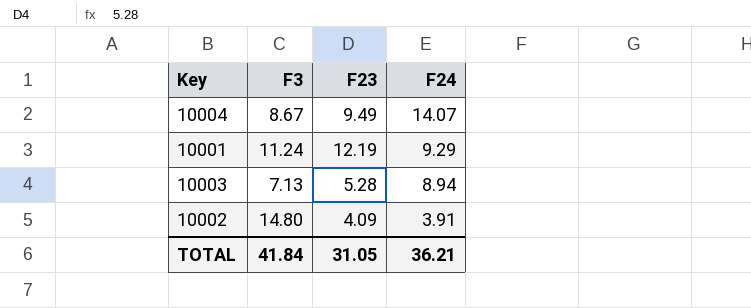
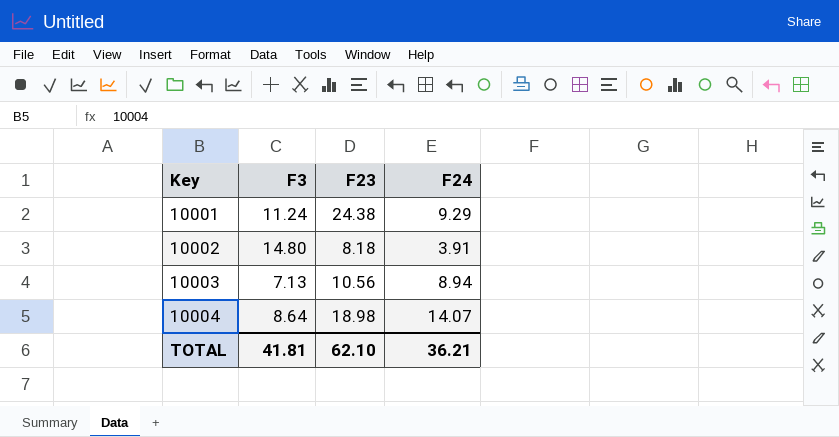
row order: F24 descending -> Key ascending
10001 | F23: 12.19 -> 24.38
10002 | F23: 4.09 -> 8.18
10003 | F23: 5.28 -> 10.56
10004 | F3: 8.67 -> 8.64
10004 | F23: 9.49 -> 18.98
TOTAL | F3: 41.84 -> 41.81
TOTAL | F23: 31.05 -> 62.10

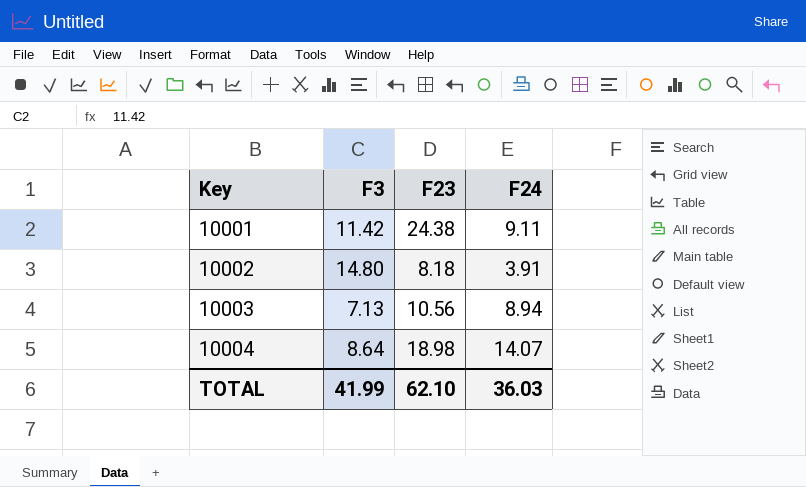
10001 | F3: 11.24 -> 11.42
10001 | F24: 9.29 -> 9.11
TOTAL | F3: 41.81 -> 41.99
TOTAL | F24: 36.21 -> 36.03

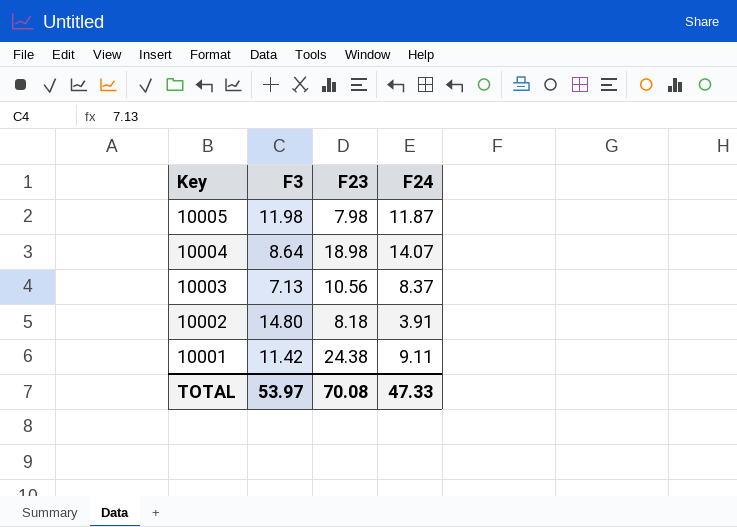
row order: Key ascending -> Key descending
row 10005: none -> 11.98 | 7.98 | 11.87
10003 | F24: 8.94 -> 8.37
TOTAL | F3: 41.99 -> 53.97
TOTAL | F23: 62.10 -> 70.08
TOTAL | F24: 36.03 -> 47.33

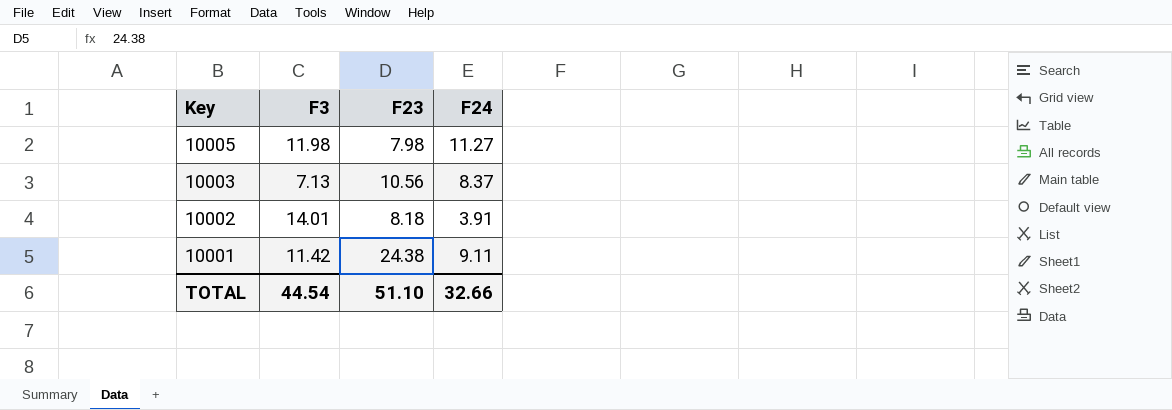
row 10004: 8.64 | 18.98 | 14.07 -> none
10005 | F24: 11.87 -> 11.27
10002 | F3: 14.80 -> 14.01
TOTAL | F3: 53.97 -> 44.54
TOTAL | F23: 70.08 -> 51.10
TOTAL | F24: 47.33 -> 32.66

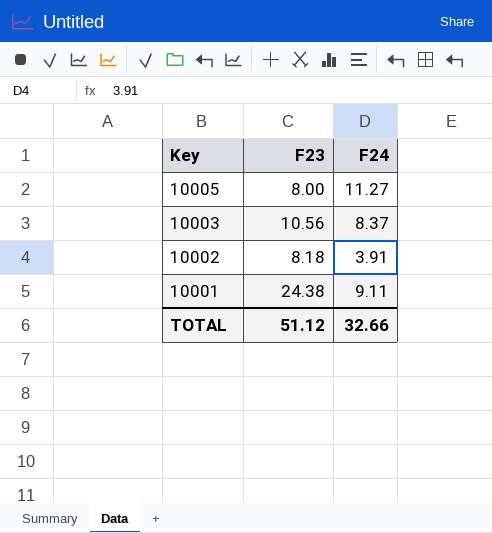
column F3 | position: 2 -> none
10005 | F23: 7.98 -> 8.00
TOTAL | F23: 51.10 -> 51.12

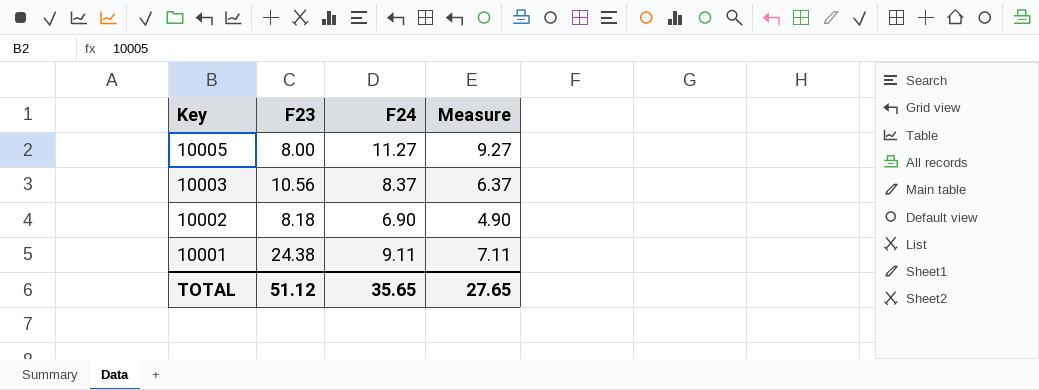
column Measure | formula: none -> [F24] - 2
10002 | F24: 3.91 -> 6.90
TOTAL | F24: 32.66 -> 35.65

